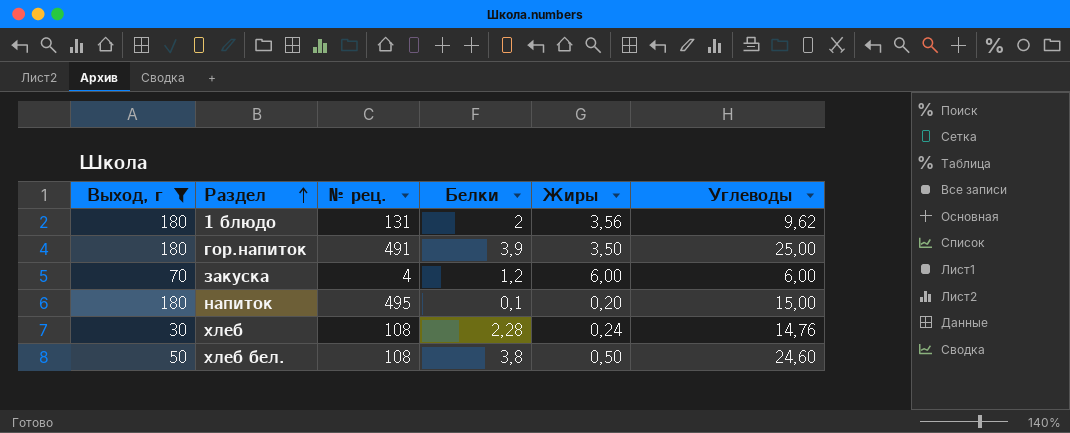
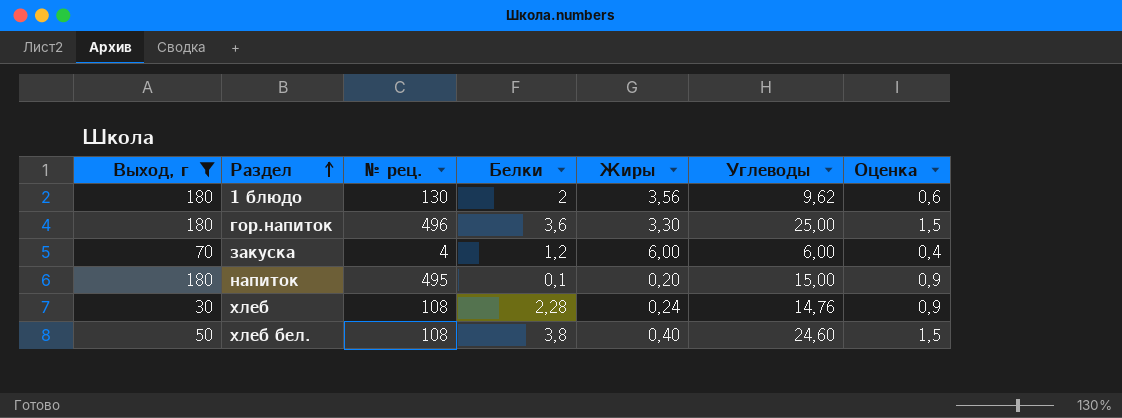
column Оценка | formula: none -> [Углеводы] * 0,06
1 блюдо | № рец.: 131 -> 130
гор.напиток | № рец.: 491 -> 496
гор.напиток | Белки: 3,9 -> 3,6
гор.напиток | Жиры: 3,50 -> 3,30
хлеб бел. | Жиры: 0,50 -> 0,40

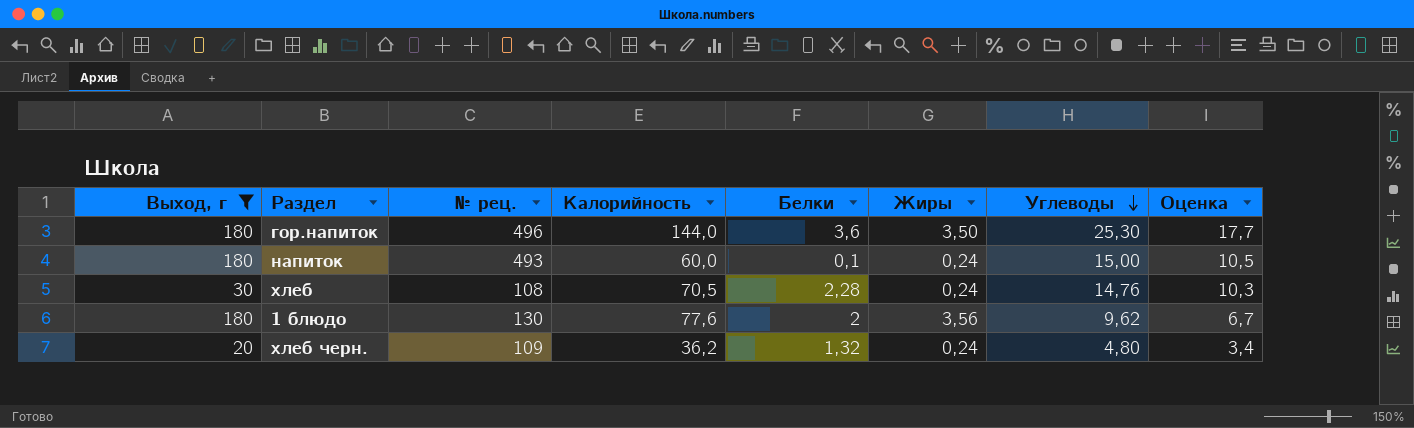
row order: Раздел ascending -> Углеводы descending
column Калорийность | position: none -> 4
column Оценка | formula: [Углеводы] * 0,06 -> [Углеводы] * 0,7
row закуска: 70 | 4 | 1,2 | 6,00 | 6,00 | 0,4 -> none
row хлеб бел.: 50 | 108 | 3,8 | 0,40 | 24,60 | 1,5 -> none
гор.напиток | Жиры: 3,30 -> 3,50
гор.напиток | Углеводы: 25,00 -> 25,30
напиток | № рец.: 495 -> 493
напиток | Жиры: 0,20 -> 0,24
row хлеб черн.: none -> 20 | 109 | 36,2 | 1,32 | 0,24 | 4,80 | 3,4

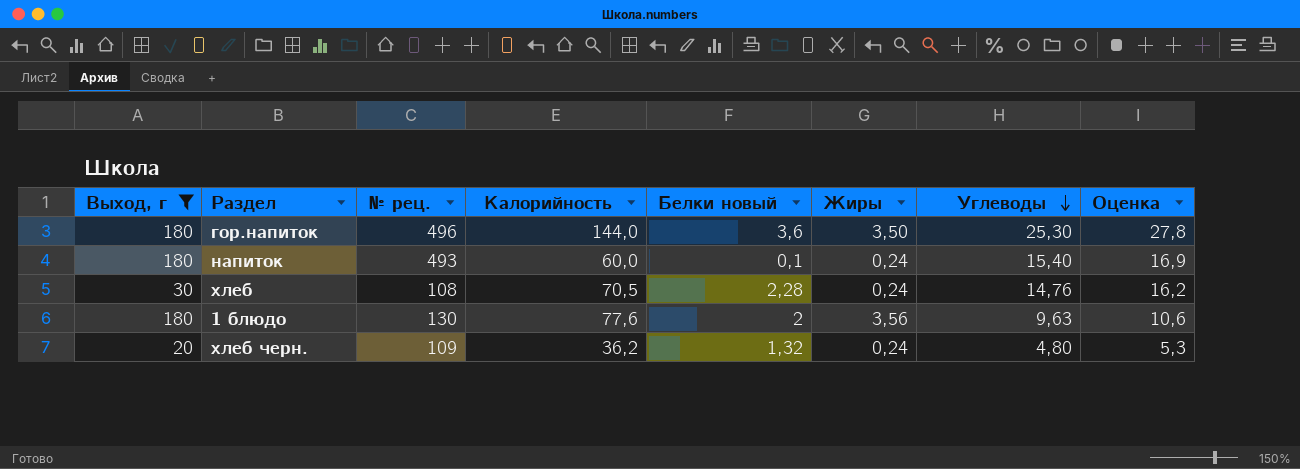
column name: Белки -> Белки новый
column Оценка | formula: [Углеводы] * 0,7 -> [Углеводы] * 1,1
напиток | Углеводы: 15,00 -> 15,40
1 блюдо | Углеводы: 9,62 -> 9,63

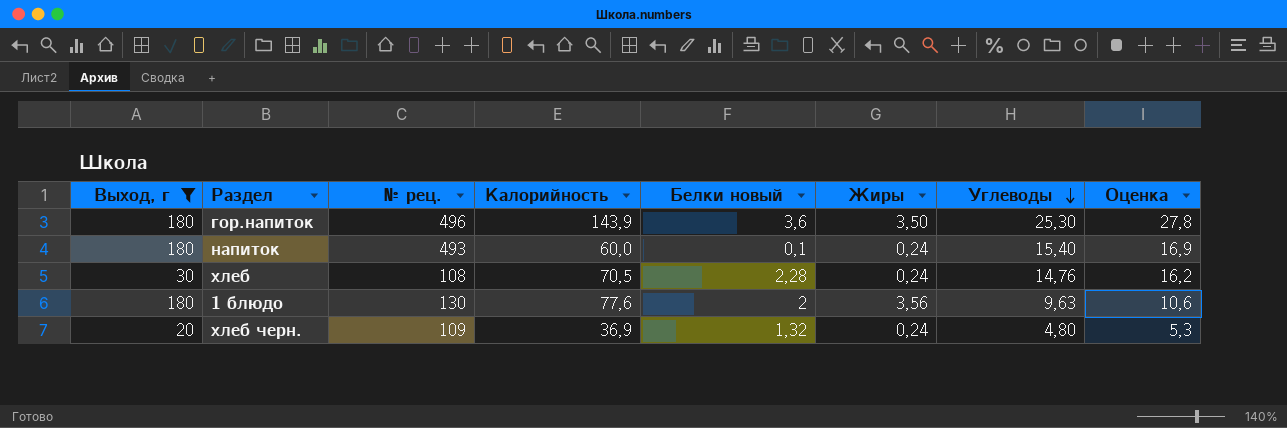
гор.напиток | Калорийность: 144,0 -> 143,9
хлеб черн. | Калорийность: 36,2 -> 36,9

